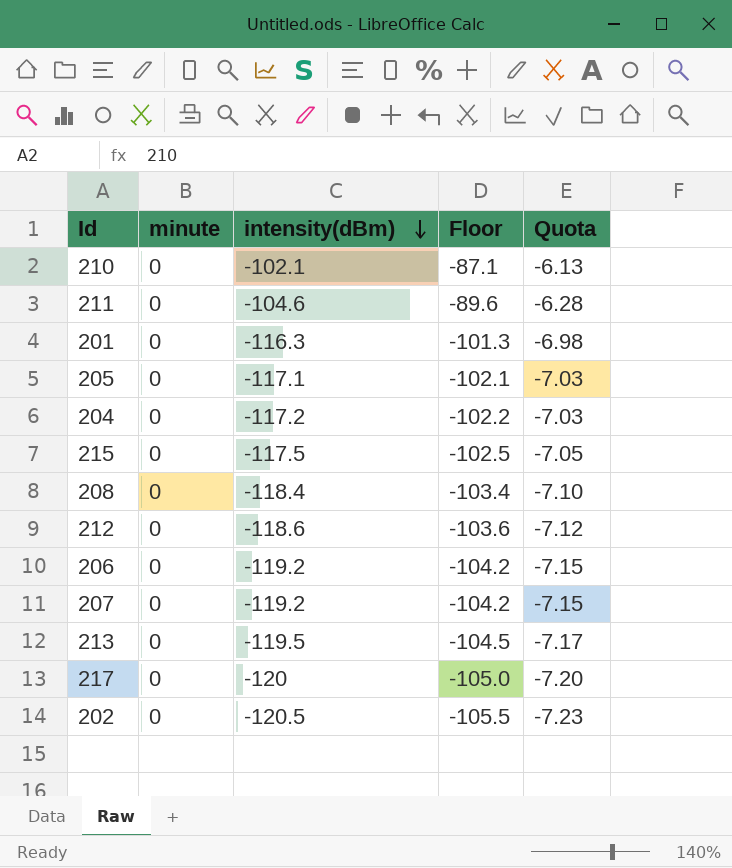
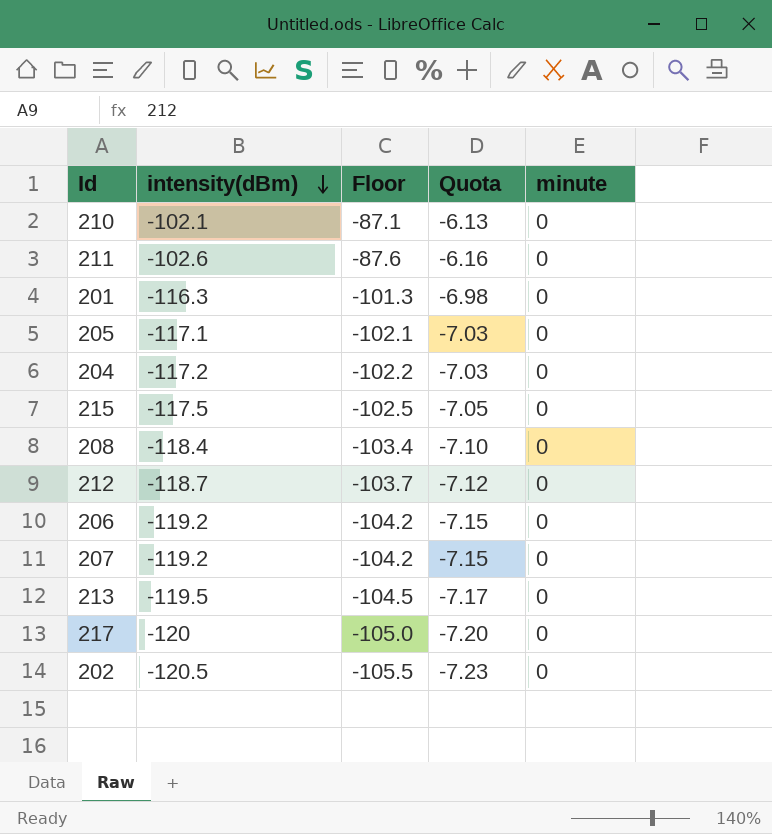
column minute | position: 2 -> 5
211 | intensity(dBm): -104.6 -> -102.6
211 | Floor: -89.6 -> -87.6
211 | Quota: -6.28 -> -6.16
212 | intensity(dBm): -118.6 -> -118.7
212 | Floor: -103.6 -> -103.7

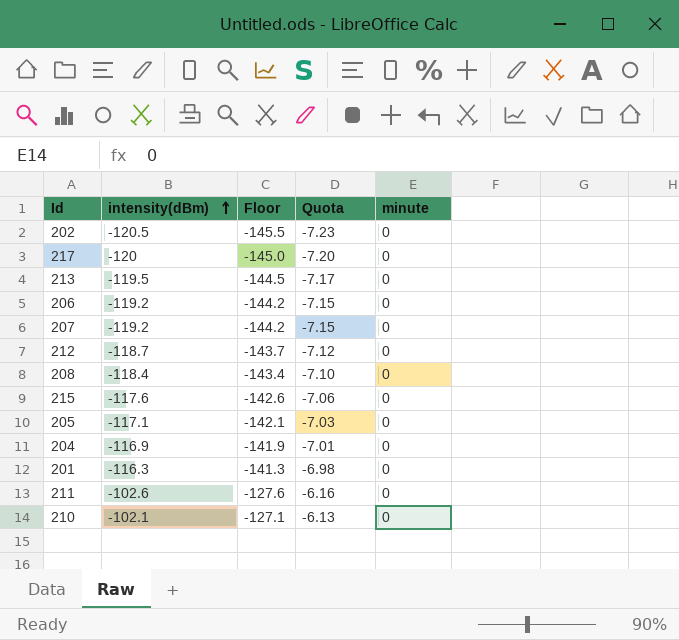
row order: intensity(dBm) descending -> intensity(dBm) ascending
column Floor | formula: [intensity(dBm)] + 15 -> [intensity(dBm)] - 25
215 | intensity(dBm): -117.5 -> -117.6
215 | Quota: -7.05 -> -7.06
204 | intensity(dBm): -117.2 -> -116.9
204 | Quota: -7.03 -> -7.01

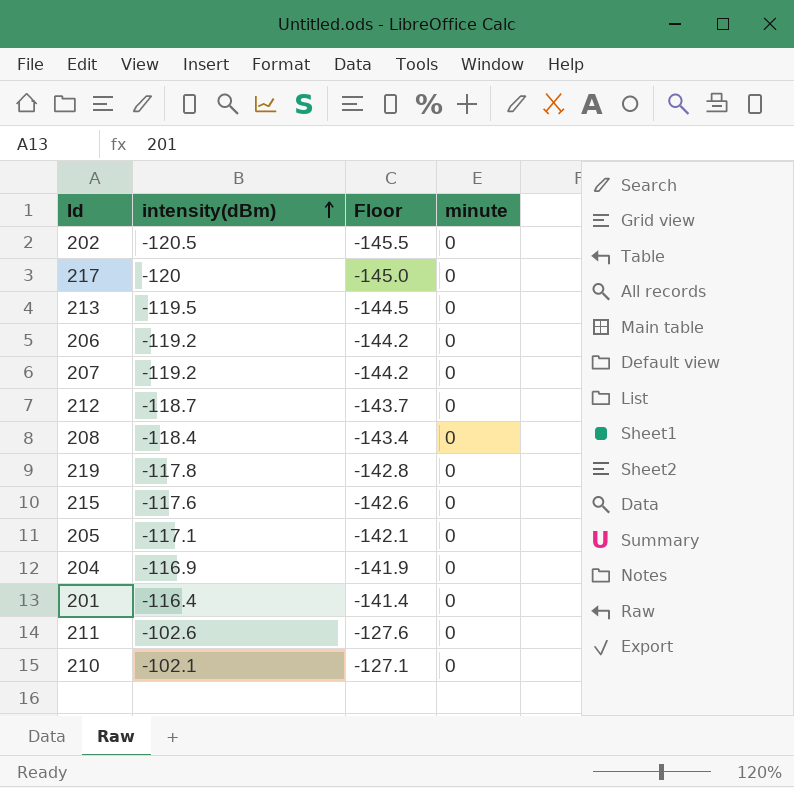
column Quota | formula: [intensity(dBm)] * 0.06 -> none
row 219: none -> -117.8 | -142.8 | 0
201 | intensity(dBm): -116.3 -> -116.4
201 | Floor: -141.3 -> -141.4

